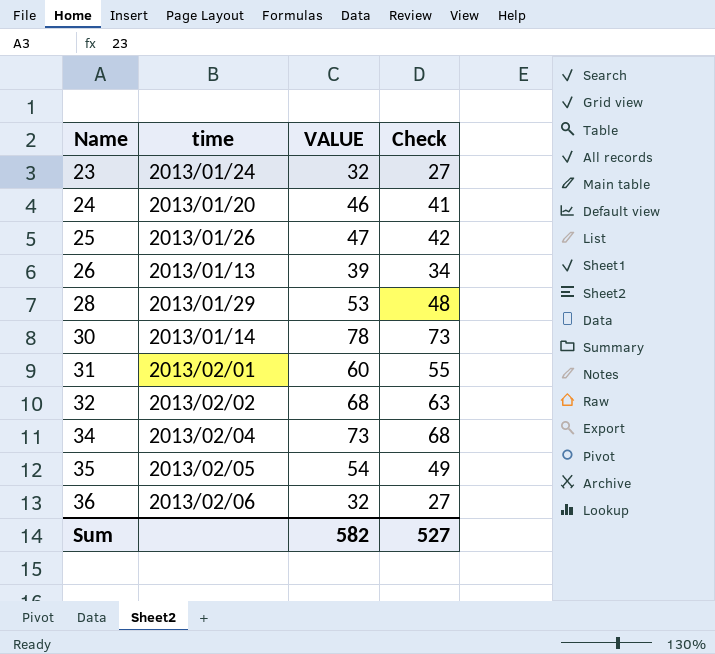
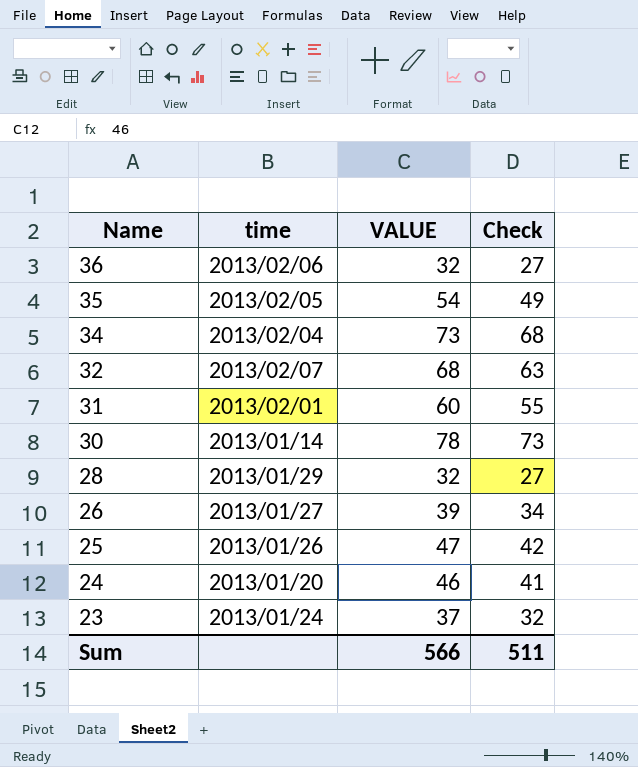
row order: Name ascending -> Name descending
32 | time: 2013/02/02 -> 2013/02/07
28 | VALUE: 53 -> 32
28 | Check: 48 -> 27
26 | time: 2013/01/13 -> 2013/01/27
23 | VALUE: 32 -> 37
23 | Check: 27 -> 32
Sum | VALUE: 582 -> 566
Sum | Check: 527 -> 511

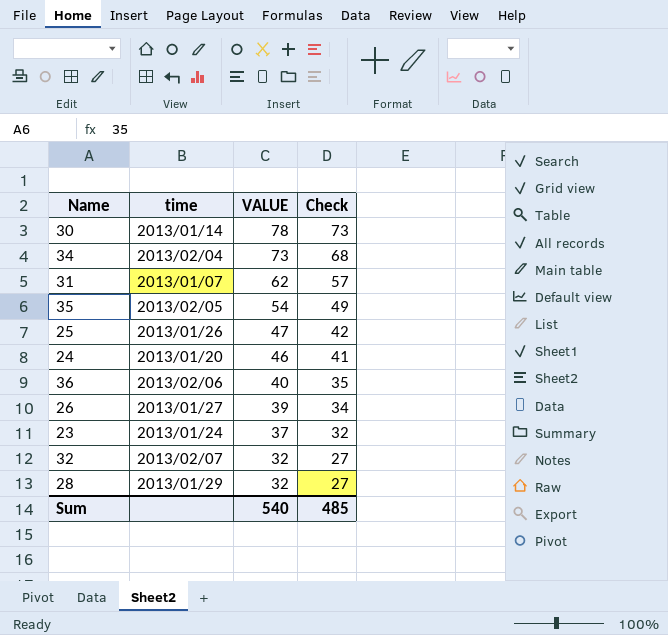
row order: Name descending -> VALUE descending
31 | time: 2013/02/01 -> 2013/01/07
31 | VALUE: 60 -> 62
31 | Check: 55 -> 57
36 | VALUE: 32 -> 40
36 | Check: 27 -> 35
32 | VALUE: 68 -> 32
32 | Check: 63 -> 27
Sum | VALUE: 566 -> 540
Sum | Check: 511 -> 485

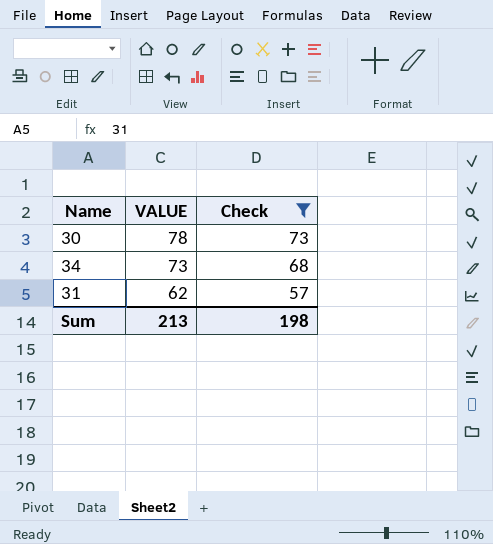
filter: none -> Check >= 57
column time | position: 2 -> none
Sum | VALUE: 540 -> 213
Sum | Check: 485 -> 198

